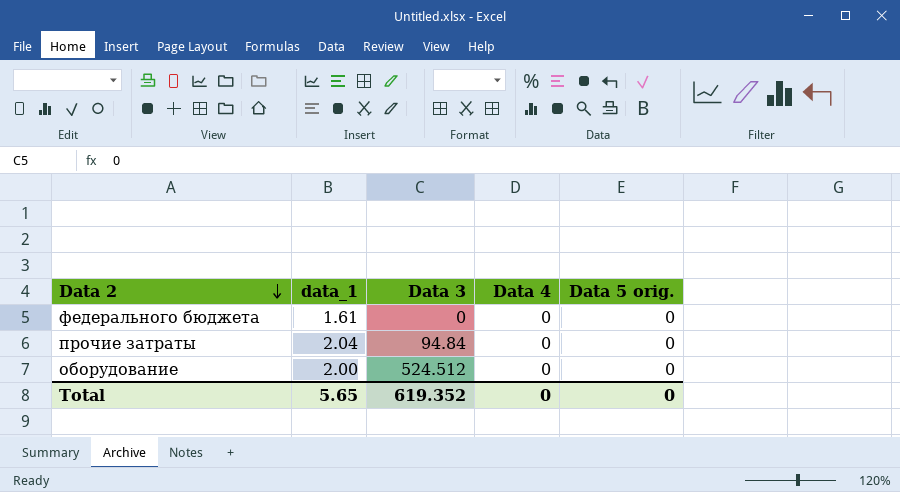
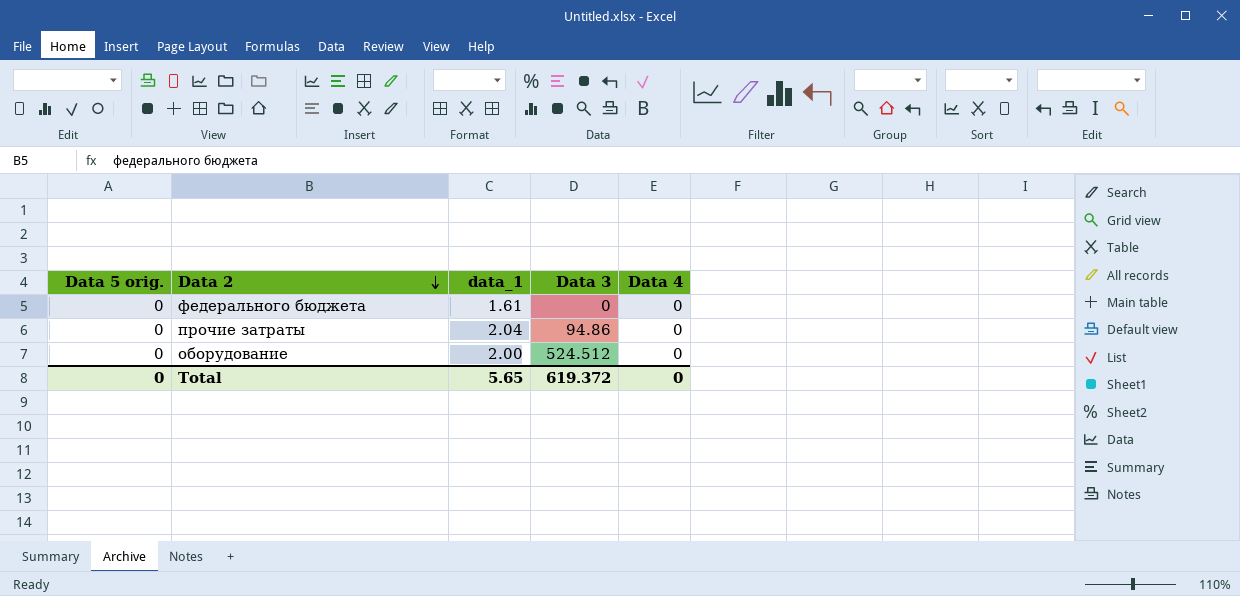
column Data 5 orig. | position: 5 -> 1
прочие затраты | Data 3: 94.84 -> 94.86
Total | Data 3: 619.352 -> 619.372

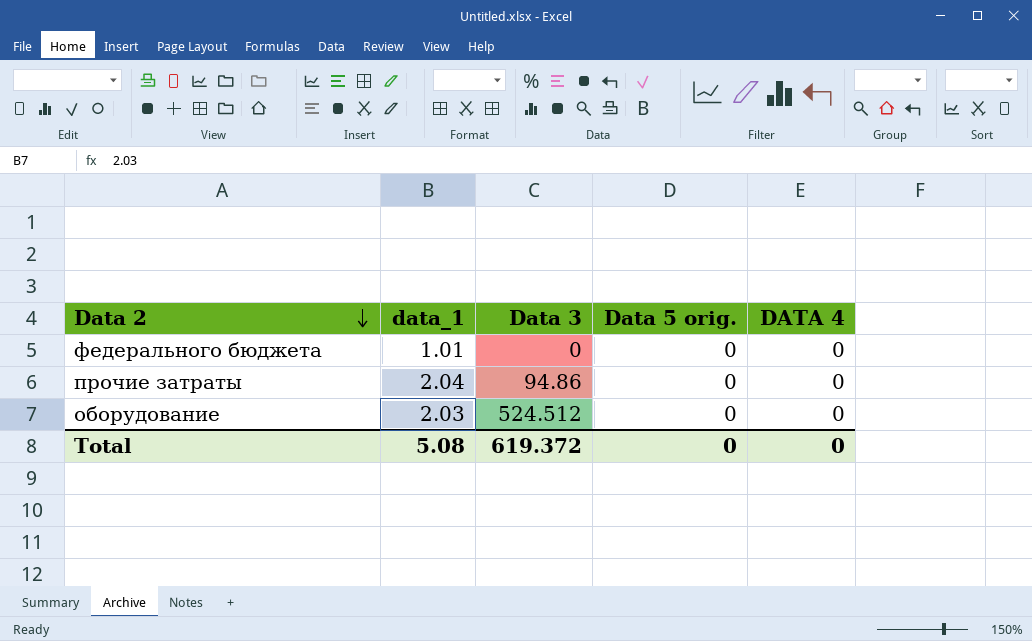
column Data 5 orig. | position: 1 -> 4
column name: Data 4 -> DATA 4
федерального бюджета | data_1: 1.61 -> 1.01
оборудование | data_1: 2.00 -> 2.03
Total | data_1: 5.65 -> 5.08

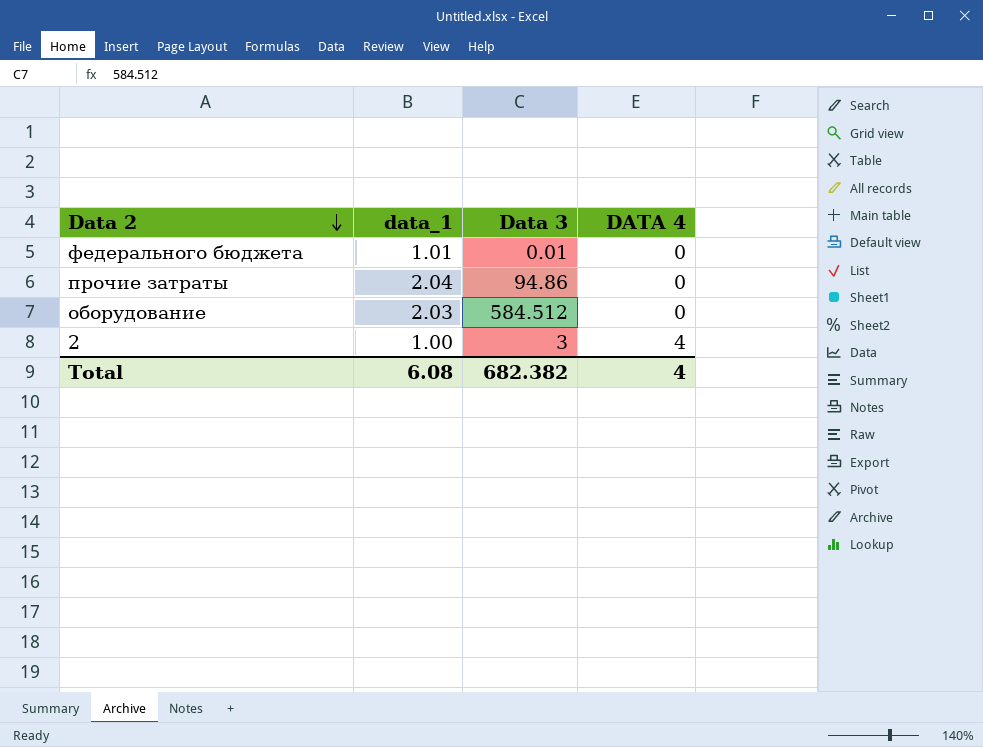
column Data 5 orig. | position: 4 -> none
федерального бюджета | Data 3: 0 -> 0.01
оборудование | Data 3: 524.512 -> 584.512
row 2: none -> 1.00 | 3 | 4
Total | data_1: 5.08 -> 6.08
Total | Data 3: 619.372 -> 682.382
Total | DATA 4: 0 -> 4

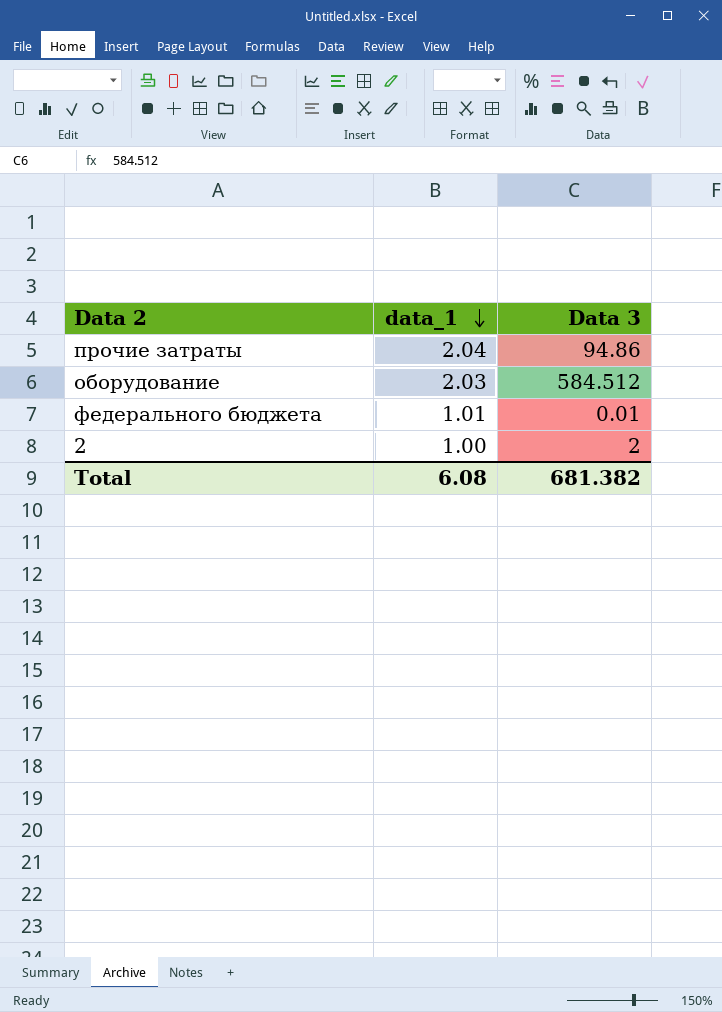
row order: Data 2 descending -> data_1 descending
column DATA 4 | position: 4 -> none
2 | Data 3: 3 -> 2
Total | Data 3: 682.382 -> 681.382

